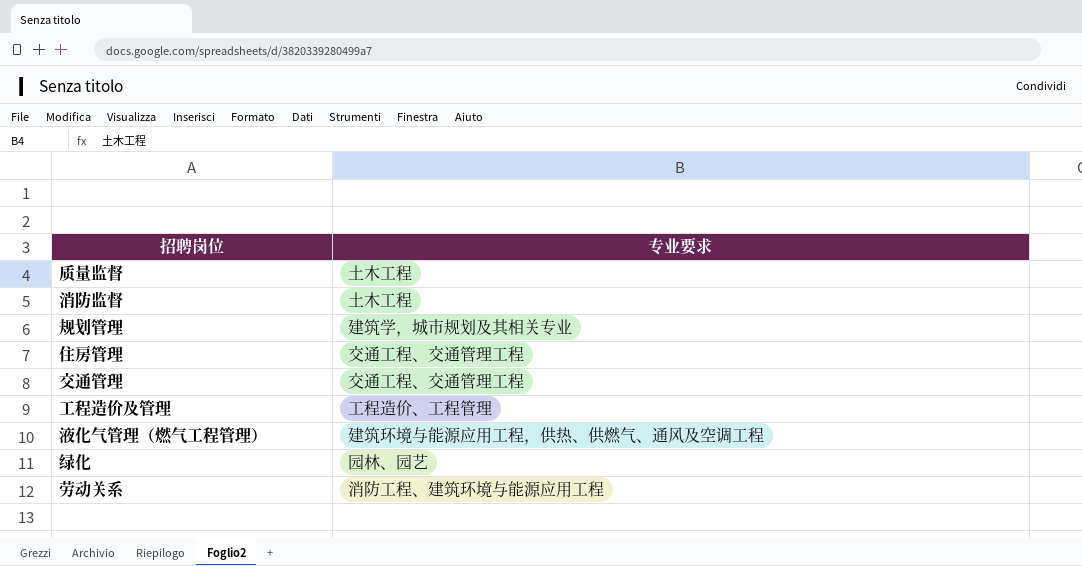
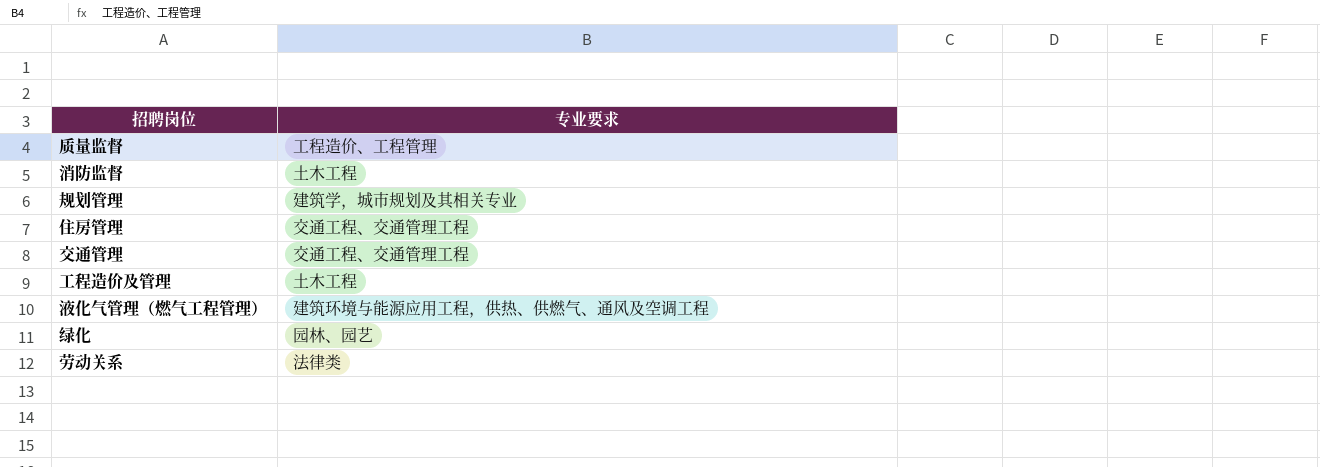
质量监督 | 专业要求: 土木工程 -> 工程造价、工程管理
工程造价及管理 | 专业要求: 工程造价、工程管理 -> 土木工程
劳动关系 | 专业要求: 消防工程、建筑环境与能源应用工程 -> 法律类

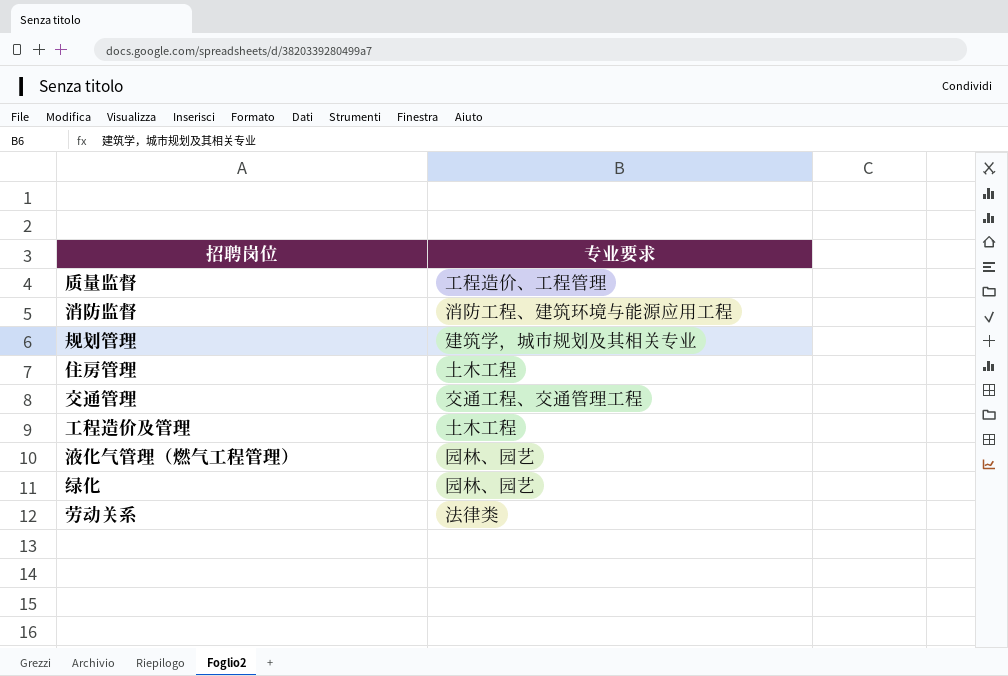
消防监督 | 专业要求: 土木工程 -> 消防工程、建筑环境与能源应用工程
住房管理 | 专业要求: 交通工程、交通管理工程 -> 土木工程
液化气管理（燃气工程管理） | 专业要求: 建筑环境与能源应用工程，供热、供燃气、通风及空调工程 -> 园林、园艺

